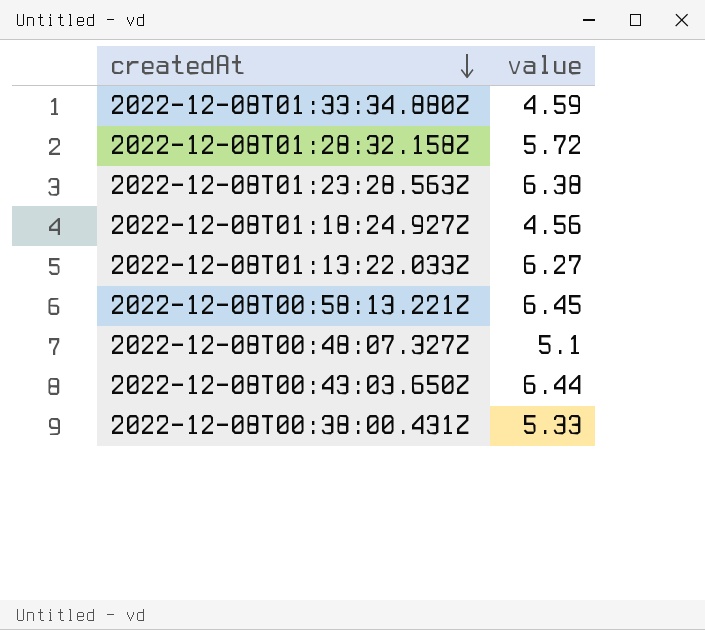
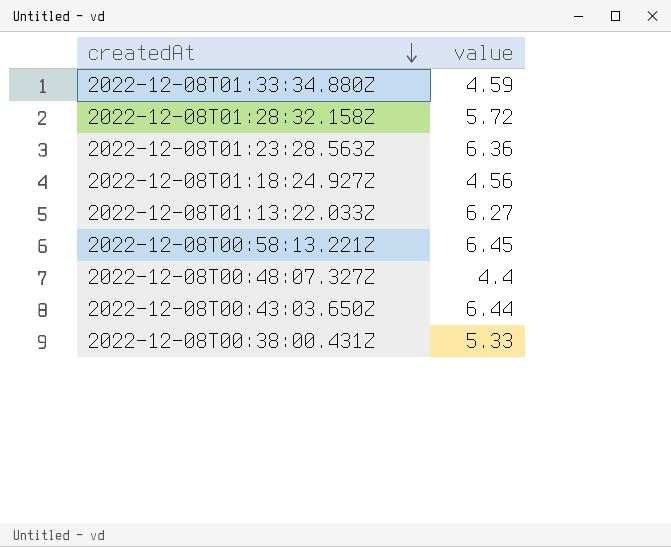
2022-12-08T01:23:28.563Z | value: 6.38 -> 6.36
2022-12-08T00:48:07.327Z | value: 5.1 -> 4.4

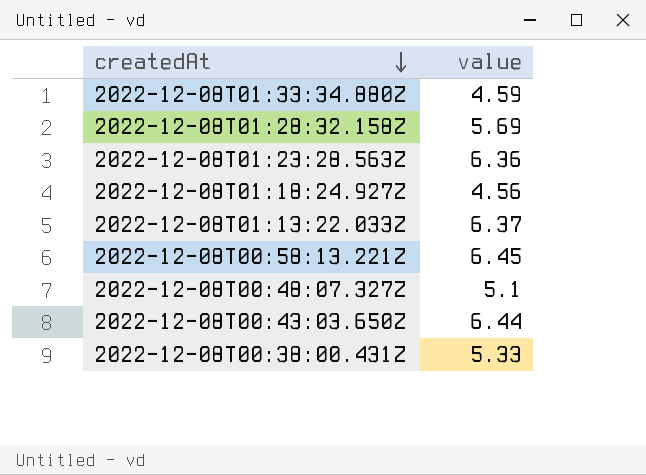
2022-12-08T01:28:32.158Z | value: 5.72 -> 5.69
2022-12-08T01:13:22.033Z | value: 6.27 -> 6.37
2022-12-08T00:48:07.327Z | value: 4.4 -> 5.1

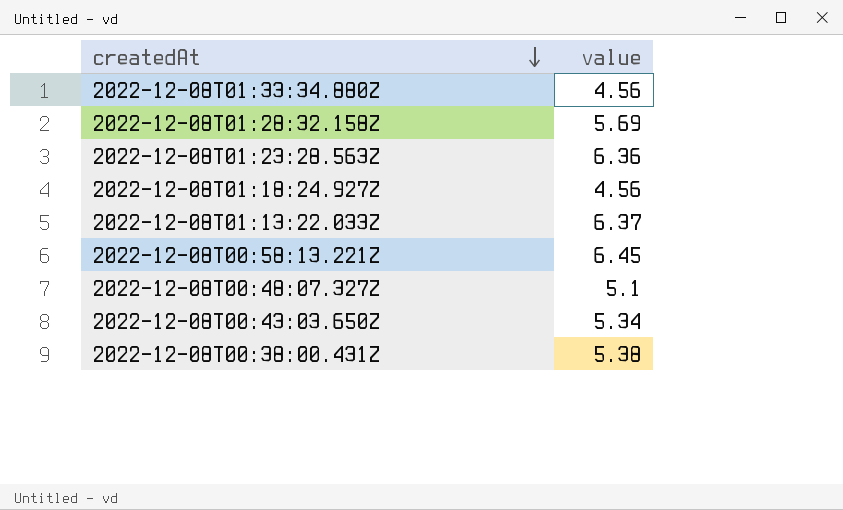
2022-12-08T01:33:34.880Z | value: 4.59 -> 4.56
2022-12-08T00:43:03.650Z | value: 6.44 -> 5.34
2022-12-08T00:38:00.431Z | value: 5.33 -> 5.38

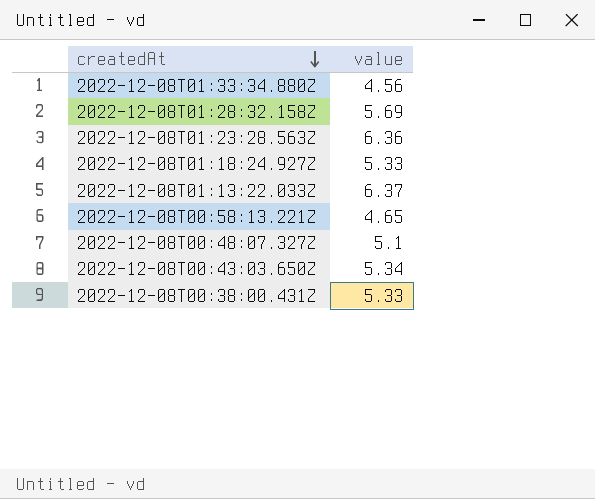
2022-12-08T01:18:24.927Z | value: 4.56 -> 5.33
2022-12-08T00:58:13.221Z | value: 6.45 -> 4.65
2022-12-08T00:38:00.431Z | value: 5.38 -> 5.33

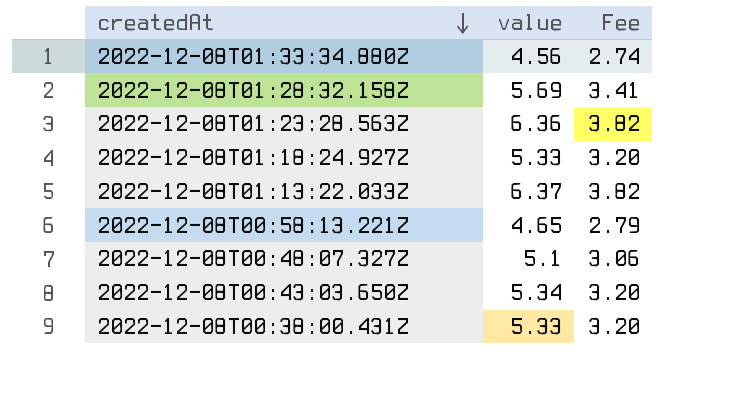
column Fee | formula: none -> [value] * 0.6

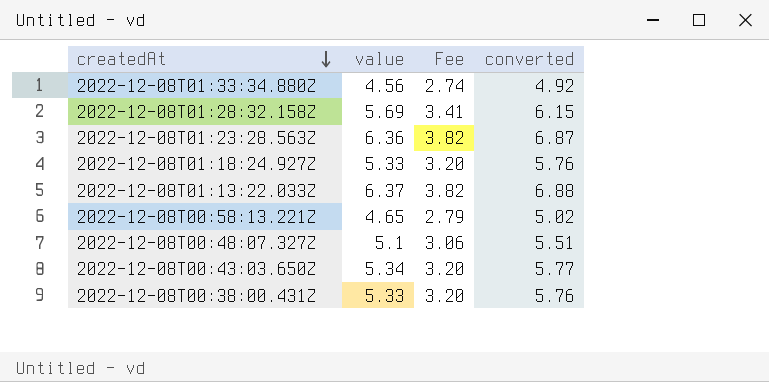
column converted | formula: none -> [value] * 1.08

